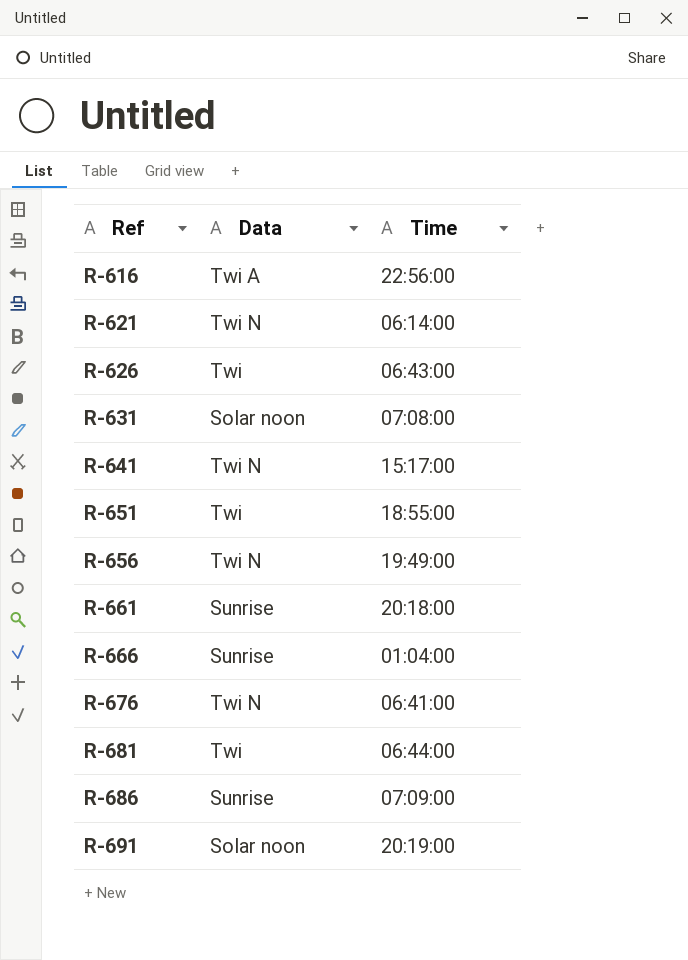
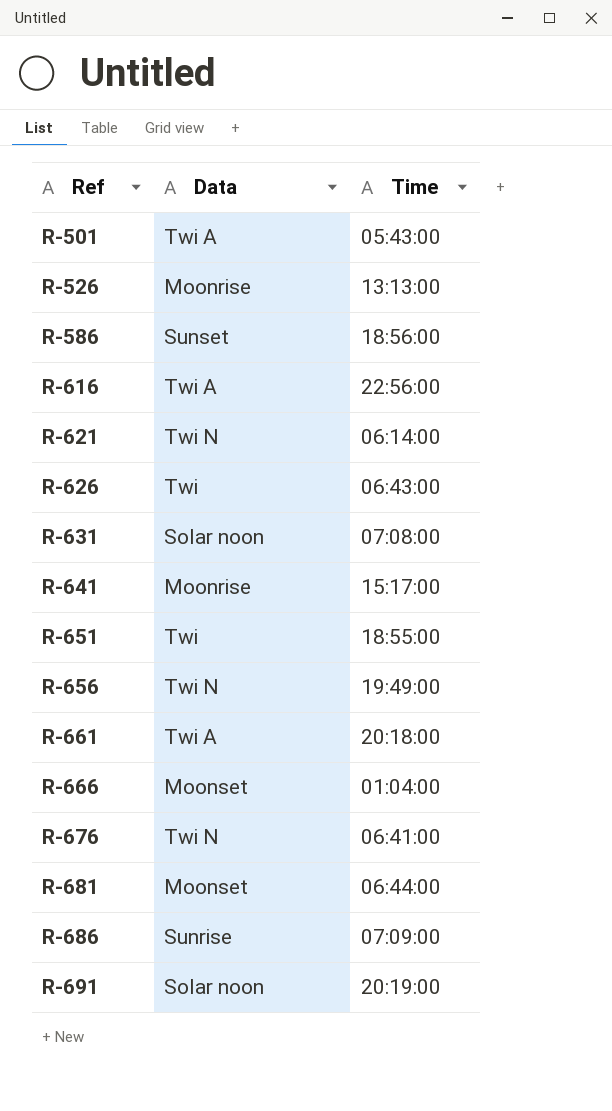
row R-501: none -> Twi A | 05:43:00
row R-526: none -> Moonrise | 13:13:00
row R-586: none -> Sunset | 18:56:00
R-641 | Data: Twi N -> Moonrise
R-661 | Data: Sunrise -> Twi A
R-666 | Data: Sunrise -> Moonset
R-681 | Data: Twi -> Moonset

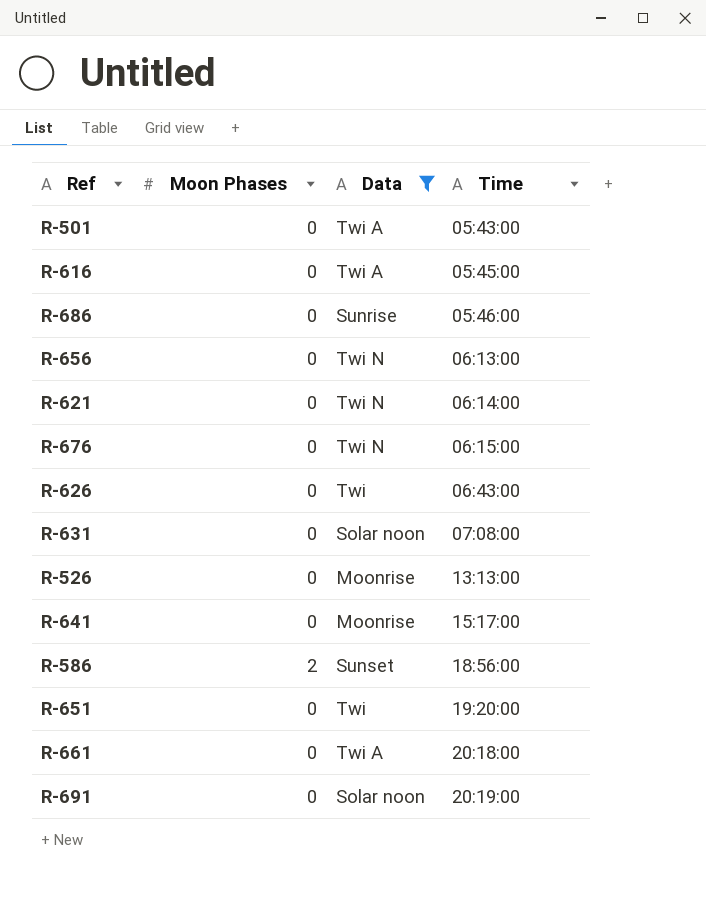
filter: none -> Data != Moonset
row order: Ref ascending -> Time ascending
column Moon Phases | position: none -> 2
R-616 | Time: 22:56:00 -> 05:45:00
R-686 | Time: 07:09:00 -> 05:46:00
R-656 | Time: 19:49:00 -> 06:13:00
R-676 | Time: 06:41:00 -> 06:15:00
R-651 | Time: 18:55:00 -> 19:20:00

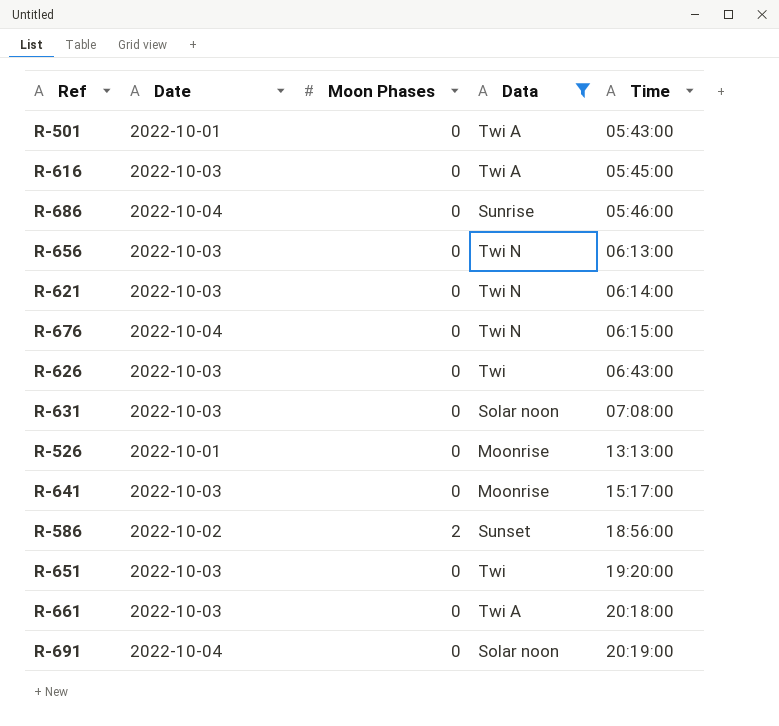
column Date | position: none -> 2

